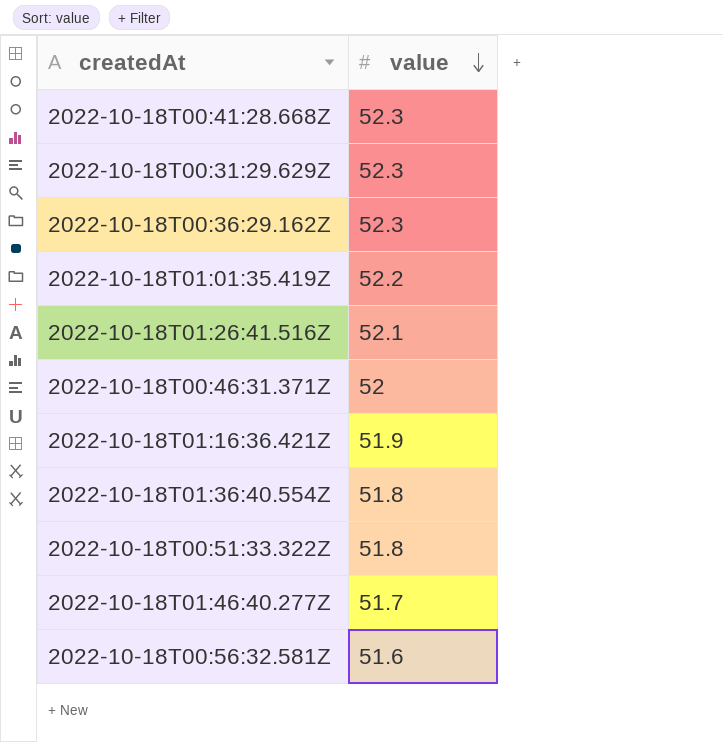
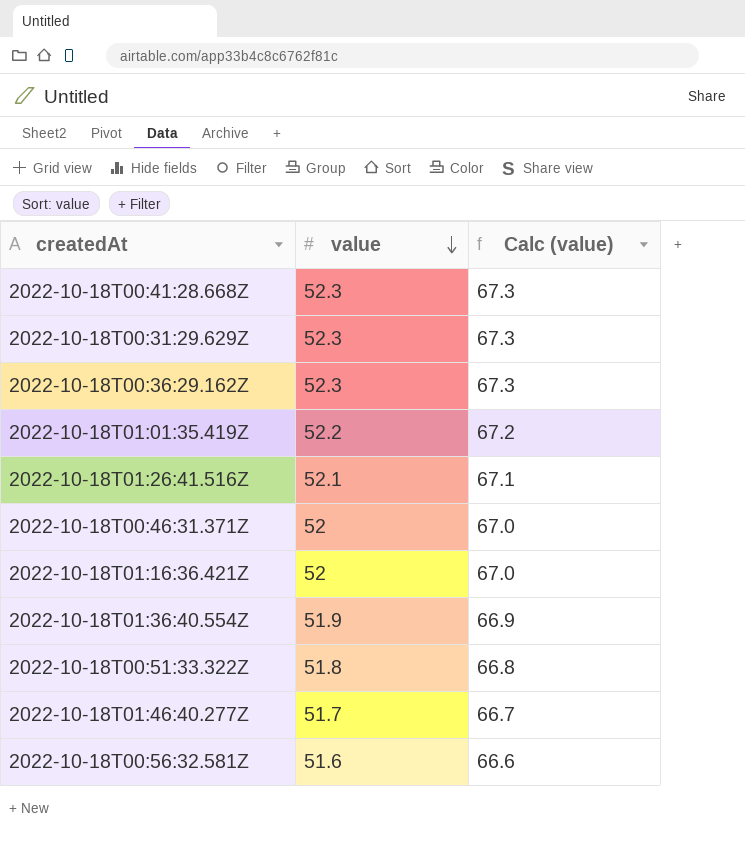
column Calc (value) | formula: none -> [value] + 15
2022-10-18T01:16:36.421Z | value: 51.9 -> 52
2022-10-18T01:36:40.554Z | value: 51.8 -> 51.9

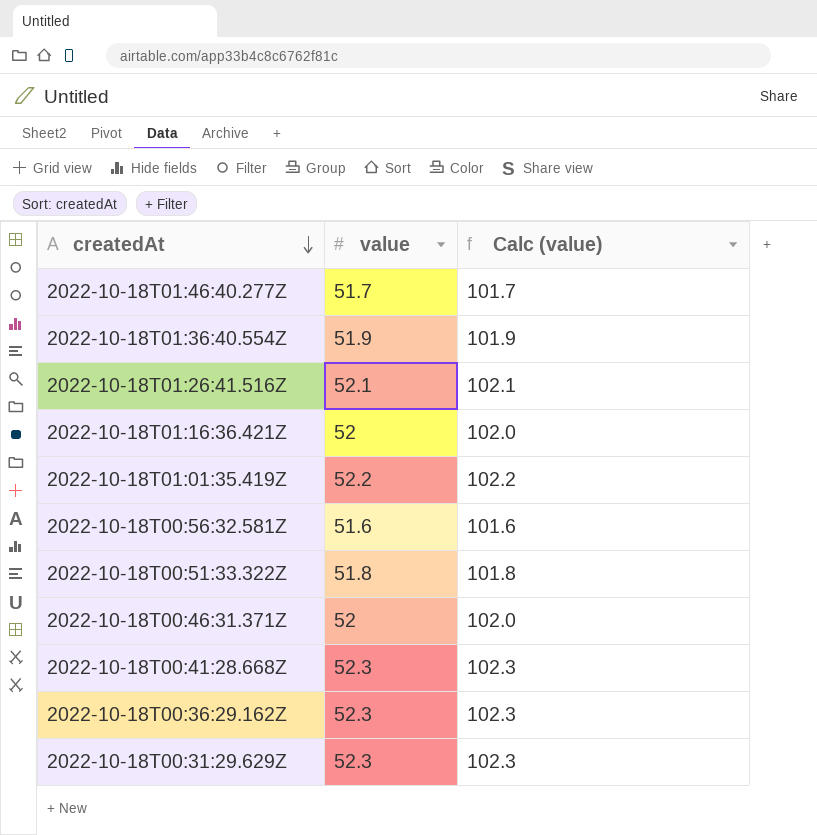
row order: value descending -> createdAt descending
column Calc (value) | formula: [value] + 15 -> [value] + 50

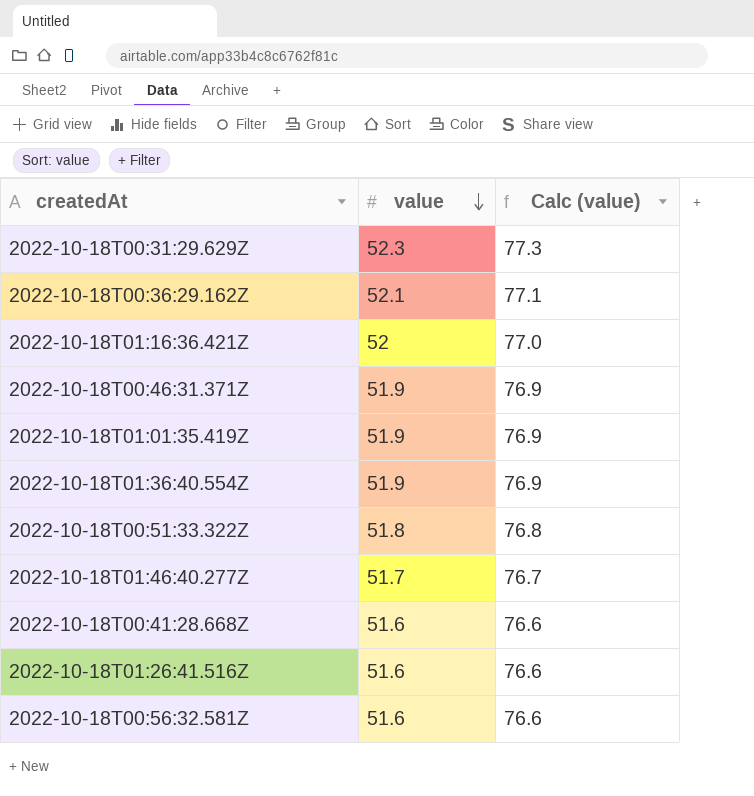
row order: createdAt descending -> value descending
column Calc (value) | formula: [value] + 50 -> [value] + 25
2022-10-18T00:36:29.162Z | value: 52.3 -> 52.1
2022-10-18T00:46:31.371Z | value: 52 -> 51.9
2022-10-18T01:01:35.419Z | value: 52.2 -> 51.9
2022-10-18T00:41:28.668Z | value: 52.3 -> 51.6
2022-10-18T01:26:41.516Z | value: 52.1 -> 51.6

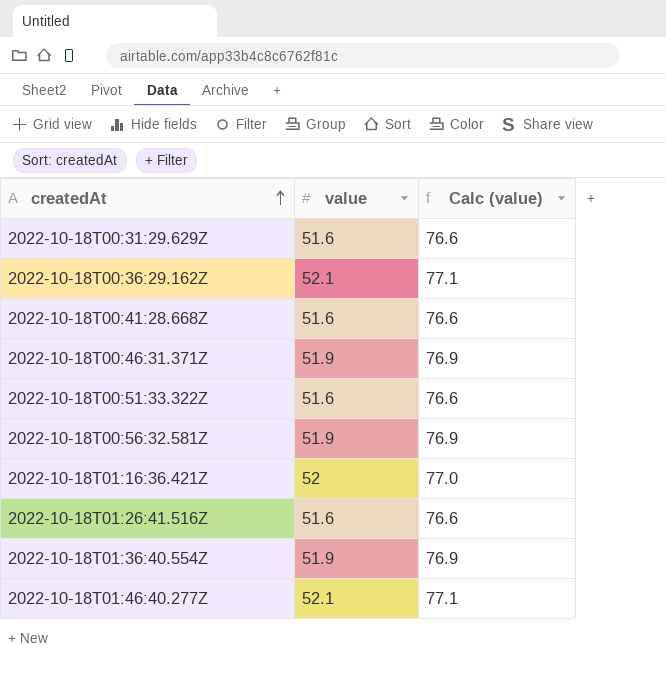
row order: value descending -> createdAt ascending
row 2022-10-18T01:01:35.419Z: 51.9 | 76.9 -> none
2022-10-18T00:31:29.629Z | value: 52.3 -> 51.6
2022-10-18T00:31:29.629Z | Calc (value): 77.3 -> 76.6
2022-10-18T00:51:33.322Z | value: 51.8 -> 51.6
2022-10-18T00:51:33.322Z | Calc (value): 76.8 -> 76.6
2022-10-18T00:56:32.581Z | value: 51.6 -> 51.9
2022-10-18T00:56:32.581Z | Calc (value): 76.6 -> 76.9
2022-10-18T01:46:40.277Z | value: 51.7 -> 52.1
2022-10-18T01:46:40.277Z | Calc (value): 76.7 -> 77.1

